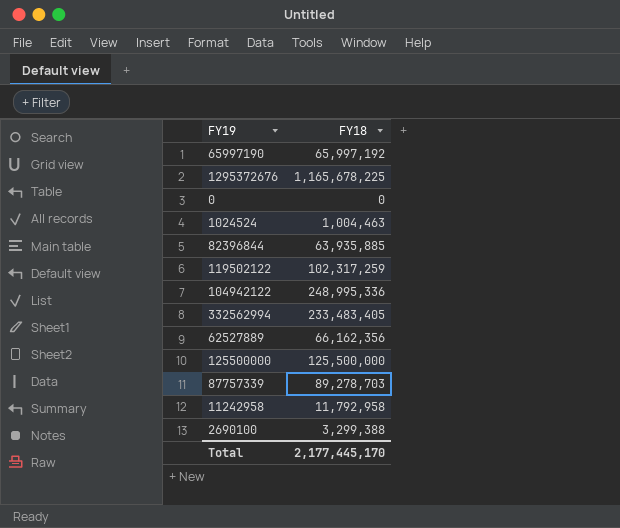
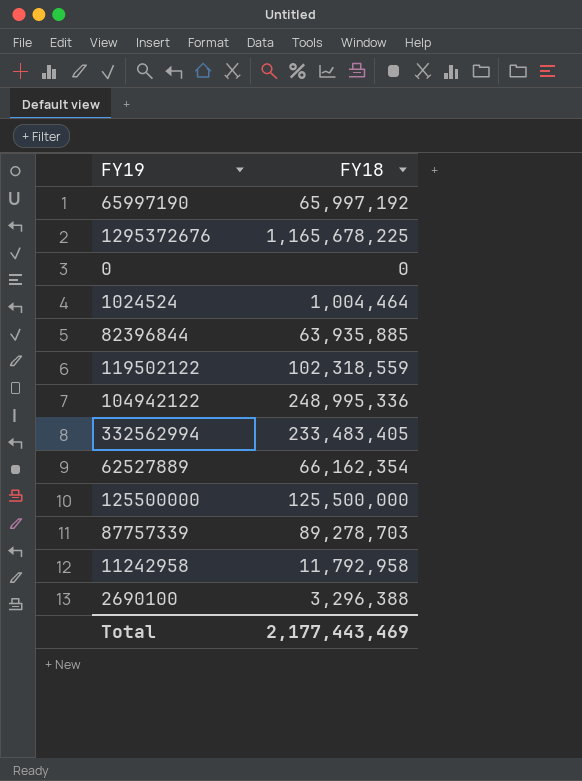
1024524 | FY18: 1,004,463 -> 1,004,464
119502122 | FY18: 102,317,259 -> 102,318,559
62527889 | FY18: 66,162,356 -> 66,162,354
2690100 | FY18: 3,299,388 -> 3,296,388
Total | FY18: 2,177,445,170 -> 2,177,443,469

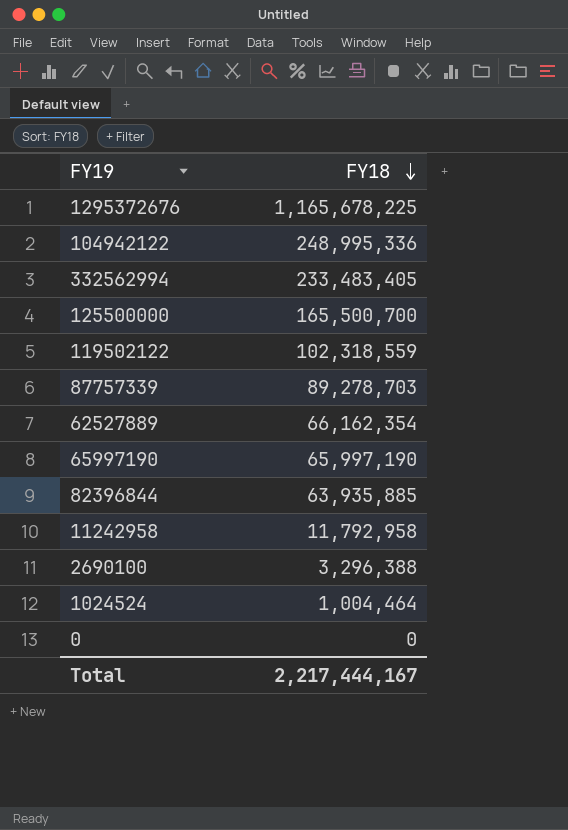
row order: none -> FY18 descending
125500000 | FY18: 125,500,000 -> 165,500,700
65997190 | FY18: 65,997,192 -> 65,997,190
Total | FY18: 2,177,443,469 -> 2,217,444,167

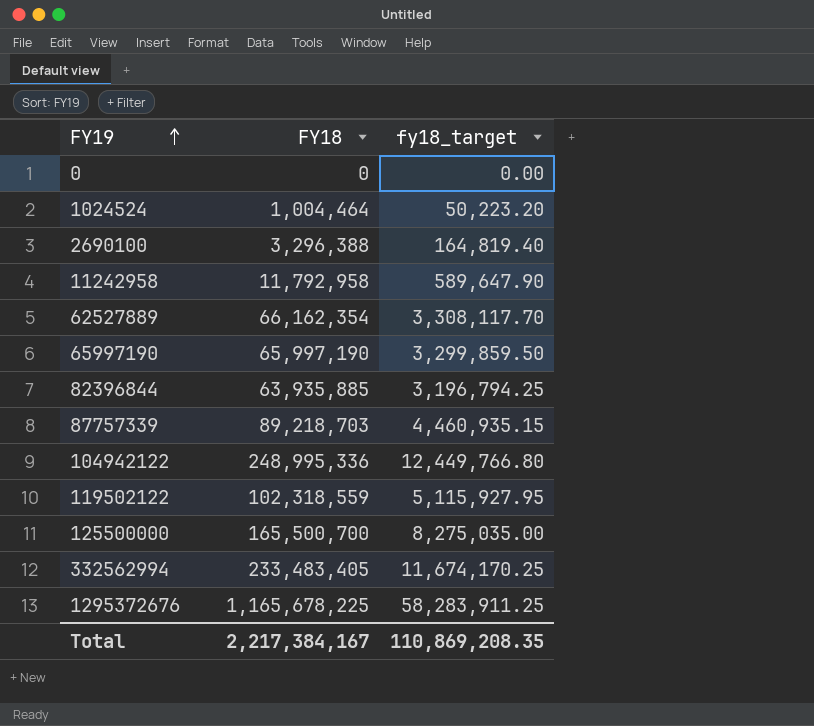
row order: FY18 descending -> FY19 ascending
column fy18_target | formula: none -> [FY18] * 0.05
87757339 | FY18: 89,278,703 -> 89,218,703
Total | FY18: 2,217,444,167 -> 2,217,384,167

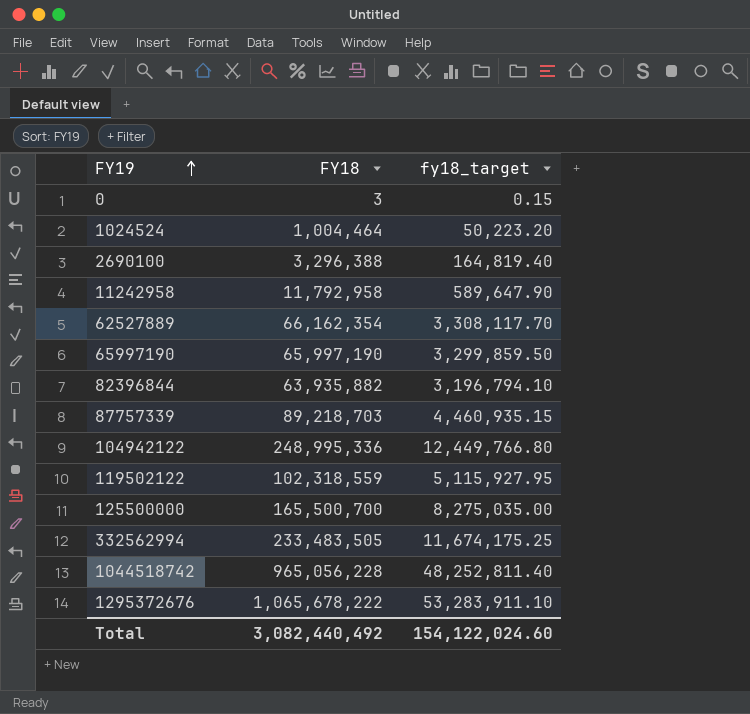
0 | FY18: 0 -> 3
0 | fy18_target: 0.00 -> 0.15
82396844 | FY18: 63,935,885 -> 63,935,882
82396844 | fy18_target: 3,196,794.25 -> 3,196,794.10
332562994 | FY18: 233,483,405 -> 233,483,505
332562994 | fy18_target: 11,674,170.25 -> 11,674,175.25
row 1044518742: none -> 965,056,228 | 48,252,811.40
1295372676 | FY18: 1,165,678,225 -> 1,065,678,222
1295372676 | fy18_target: 58,283,911.25 -> 53,283,911.10
Total | FY18: 2,217,384,167 -> 3,082,440,492
Total | fy18_target: 110,869,208.35 -> 154,122,024.60

